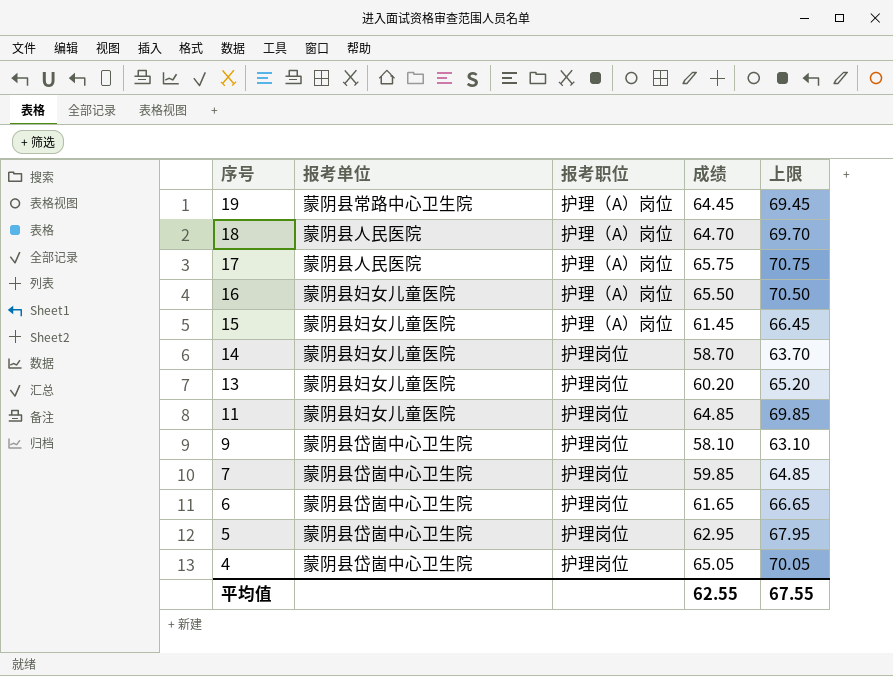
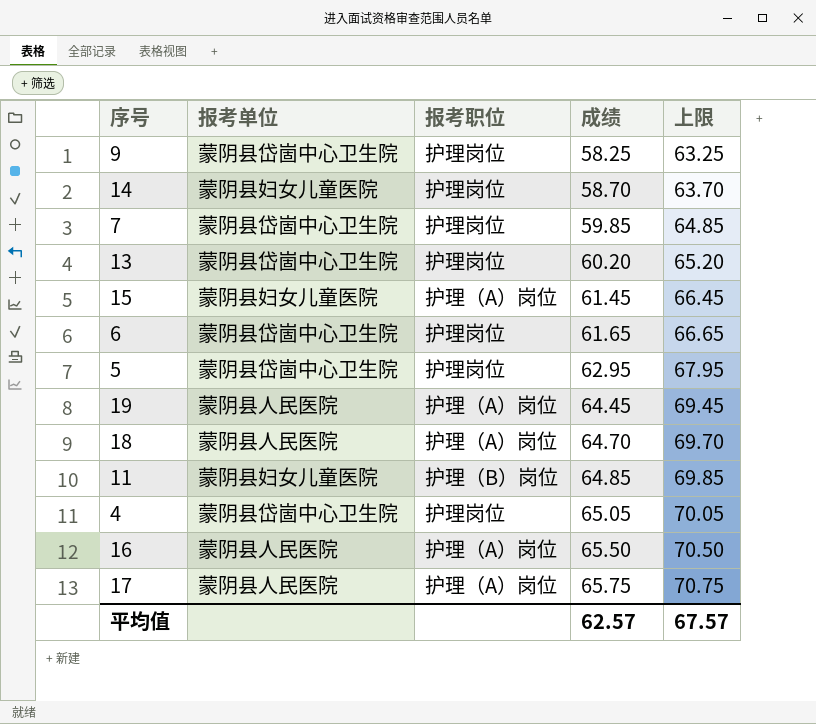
row order: 序号 descending -> 成绩 ascending
9 | 成绩: 58.10 -> 58.25
9 | 上限: 63.10 -> 63.25
13 | 报考单位: 蒙阴县妇女儿童医院 -> 蒙阴县岱崮中心卫生院
19 | 报考单位: 蒙阴县常路中心卫生院 -> 蒙阴县人民医院
11 | 报考职位: 护理岗位 -> 护理（B）岗位
16 | 报考单位: 蒙阴县妇女儿童医院 -> 蒙阴县人民医院
平均值 | 成绩: 62.55 -> 62.57
平均值 | 上限: 67.55 -> 67.57

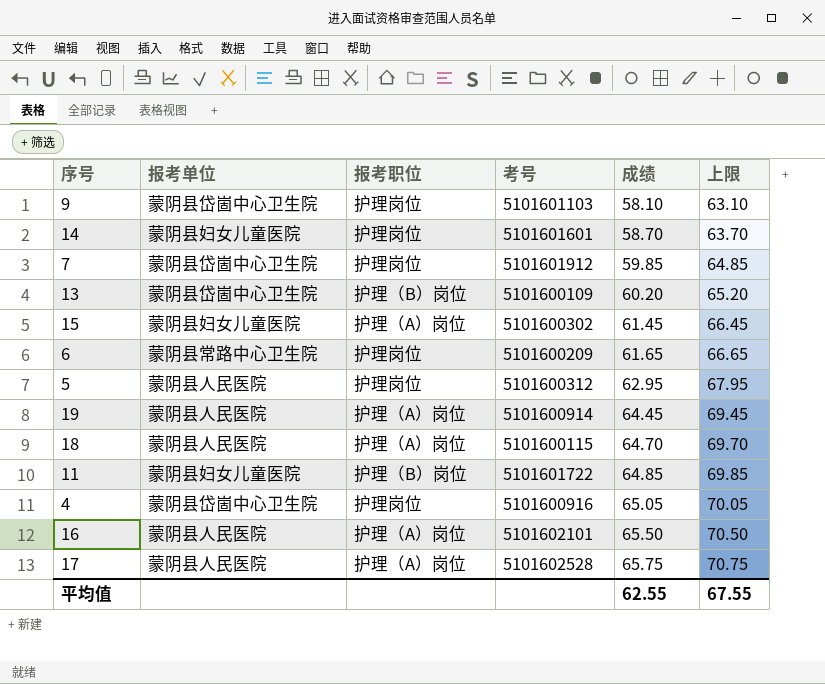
column 考号 | position: none -> 4
9 | 成绩: 58.25 -> 58.10
9 | 上限: 63.25 -> 63.10
13 | 报考职位: 护理岗位 -> 护理（B）岗位
6 | 报考单位: 蒙阴县岱崮中心卫生院 -> 蒙阴县常路中心卫生院
5 | 报考单位: 蒙阴县岱崮中心卫生院 -> 蒙阴县人民医院
平均值 | 成绩: 62.57 -> 62.55
平均值 | 上限: 67.57 -> 67.55

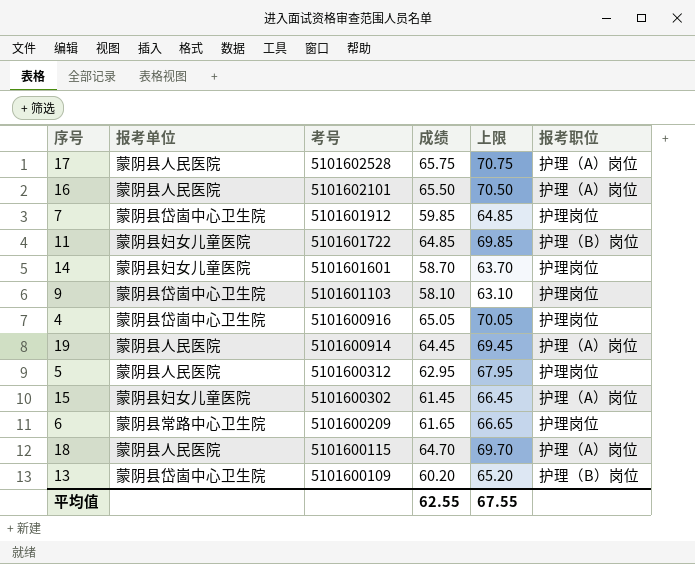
row order: 成绩 ascending -> 考号 descending
column 报考职位 | position: 3 -> 6

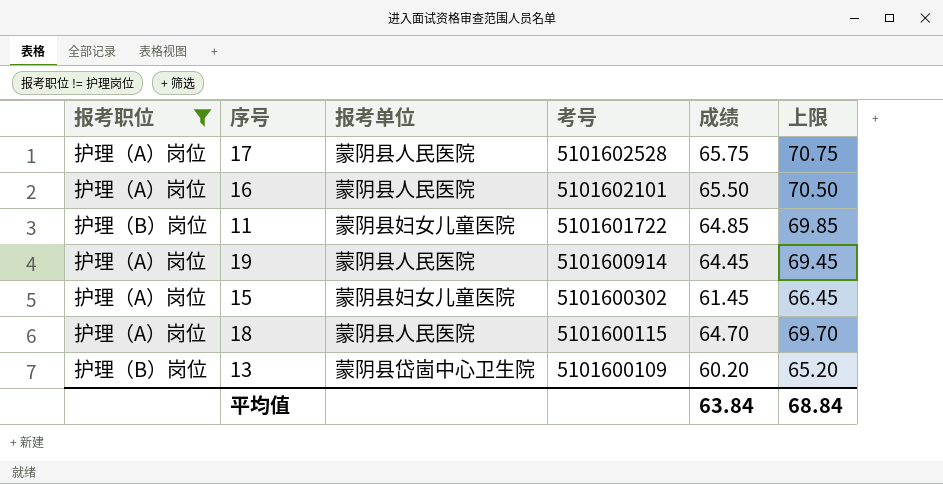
filter: none -> 报考职位 != 护理岗位
column 报考职位 | position: 6 -> 1
平均值 | 成绩: 62.55 -> 63.84
平均值 | 上限: 67.55 -> 68.84

